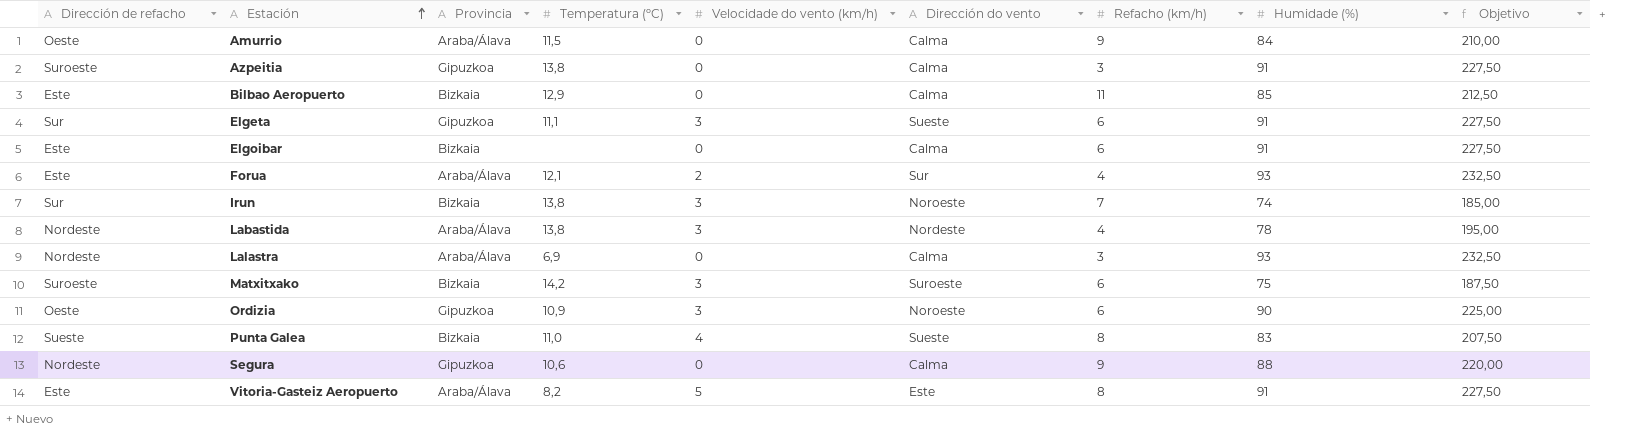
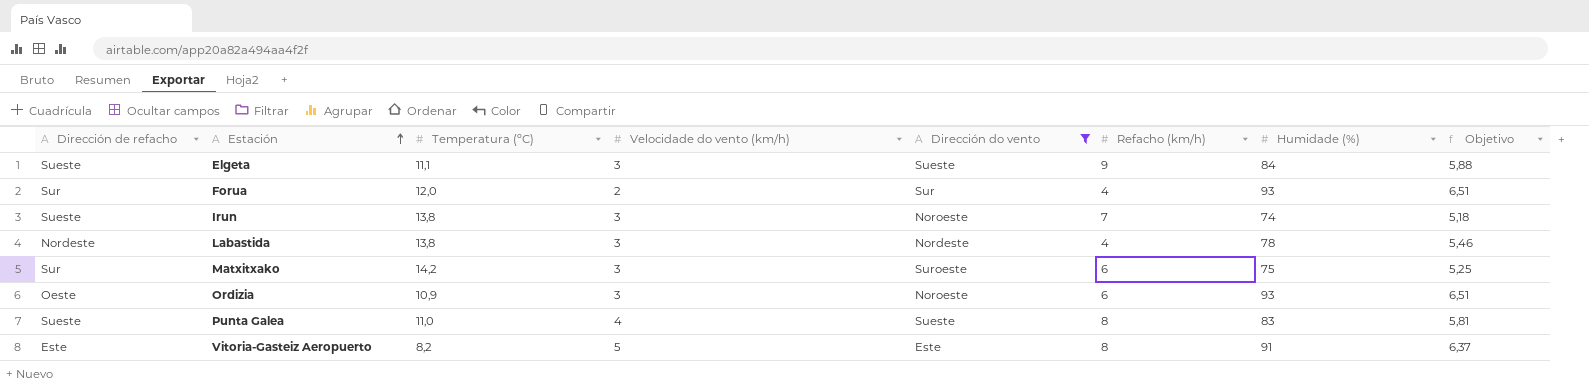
filter: none -> Dirección do vento != Calma
column Provincia | position: 3 -> none
column Objetivo | formula: [Humidade (%)] * 2,5 -> [Humidade (%)] * 0,07
Elgeta | Dirección de refacho: Sur -> Sueste
Elgeta | Refacho (km/h): 6 -> 9
Elgeta | Humidade (%): 91 -> 84
Forua | Dirección de refacho: Este -> Sur
Forua | Temperatura (ºC): 12,1 -> 12,0
Irun | Dirección de refacho: Sur -> Sueste
Matxitxako | Dirección de refacho: Suroeste -> Sur
Ordizia | Humidade (%): 90 -> 93

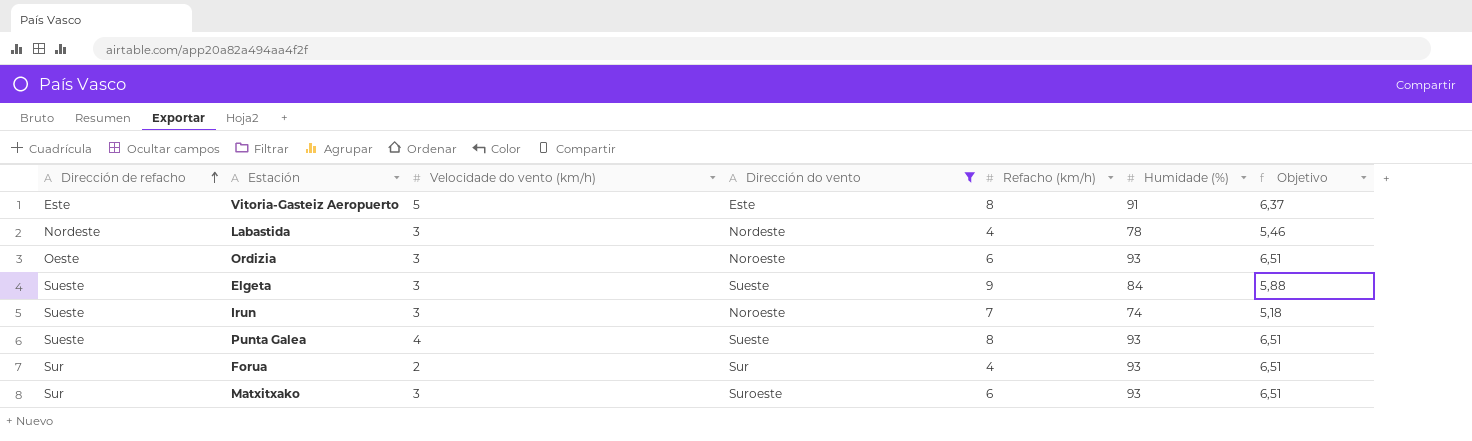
row order: Estación ascending -> Dirección de refacho ascending
column Temperatura (ºC) | position: 3 -> none
Punta Galea | Humidade (%): 83 -> 93
Punta Galea | Objetivo: 5,81 -> 6,51
Matxitxako | Humidade (%): 75 -> 93
Matxitxako | Objetivo: 5,25 -> 6,51

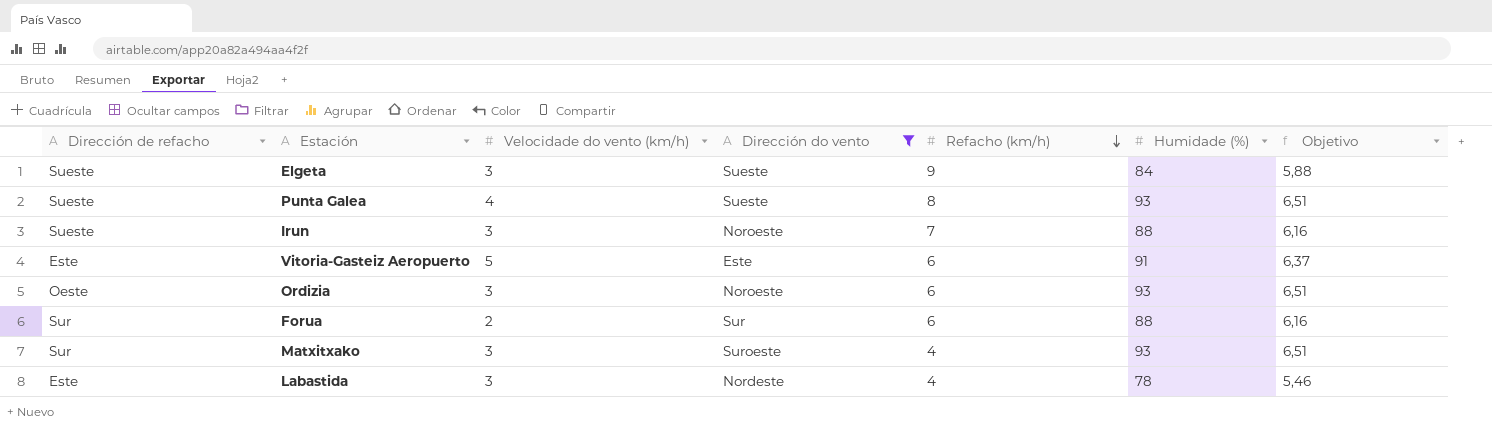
row order: Dirección de refacho ascending -> Refacho (km/h) descending
Irun | Humidade (%): 74 -> 88
Irun | Objetivo: 5,18 -> 6,16
Vitoria-Gasteiz Aeropuerto | Refacho (km/h): 8 -> 6
Forua | Refacho (km/h): 4 -> 6
Forua | Humidade (%): 93 -> 88
Forua | Objetivo: 6,51 -> 6,16
Matxitxako | Refacho (km/h): 6 -> 4
Labastida | Dirección de refacho: Nordeste -> Este

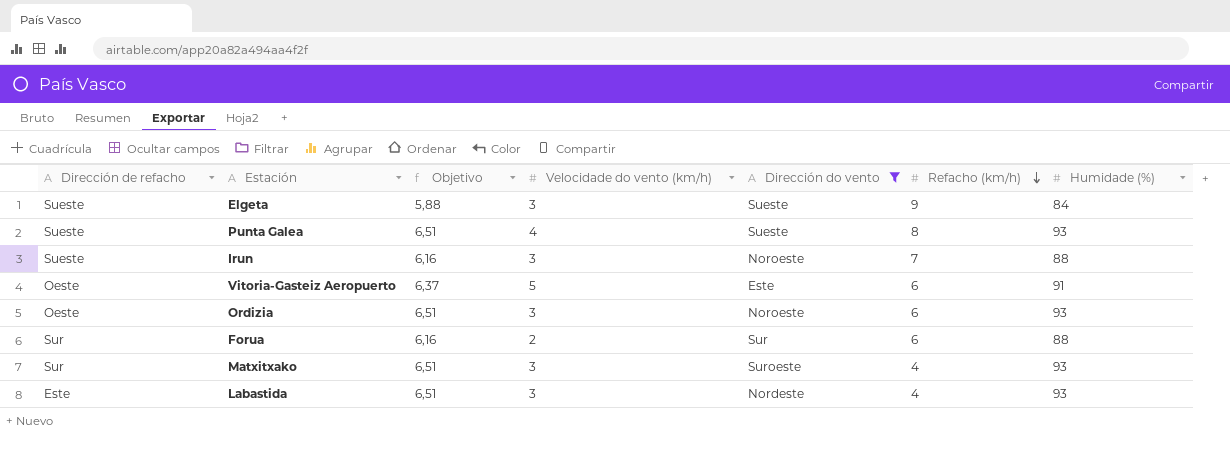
column Objetivo | position: 7 -> 3
Vitoria-Gasteiz Aeropuerto | Dirección de refacho: Este -> Oeste
Labastida | Objetivo: 5,46 -> 6,51
Labastida | Humidade (%): 78 -> 93

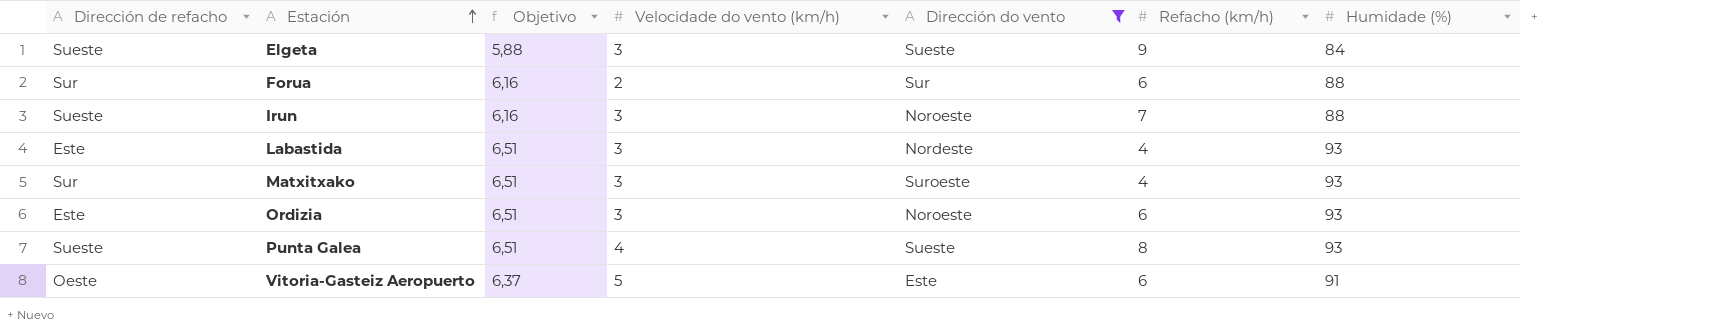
row order: Refacho (km/h) descending -> Estación ascending
Ordizia | Dirección de refacho: Oeste -> Este

